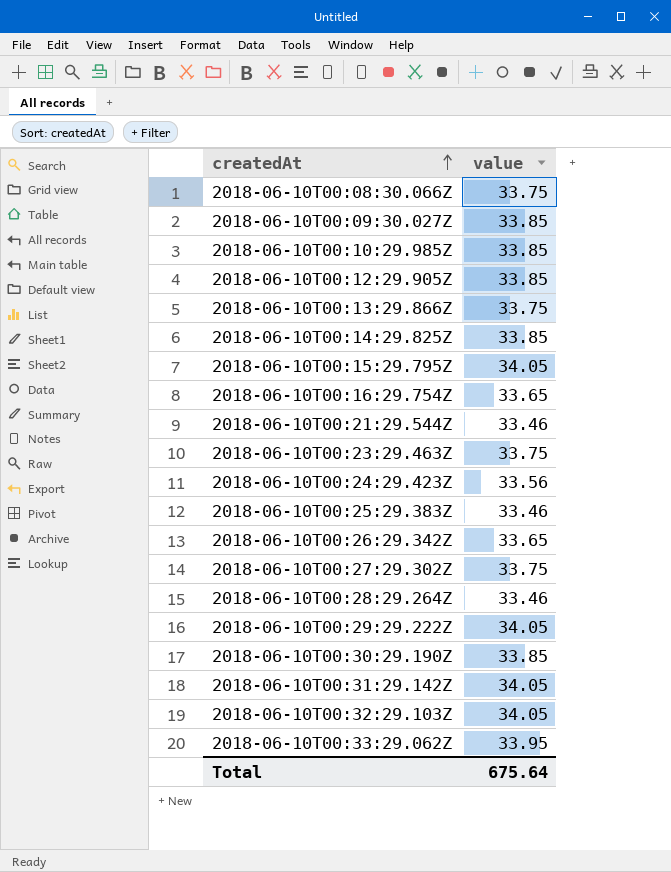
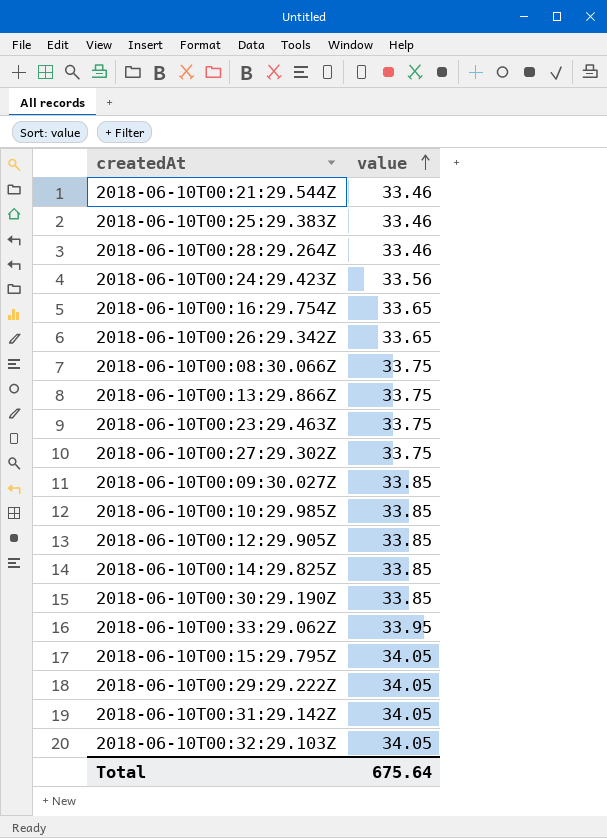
row order: createdAt ascending -> value ascending

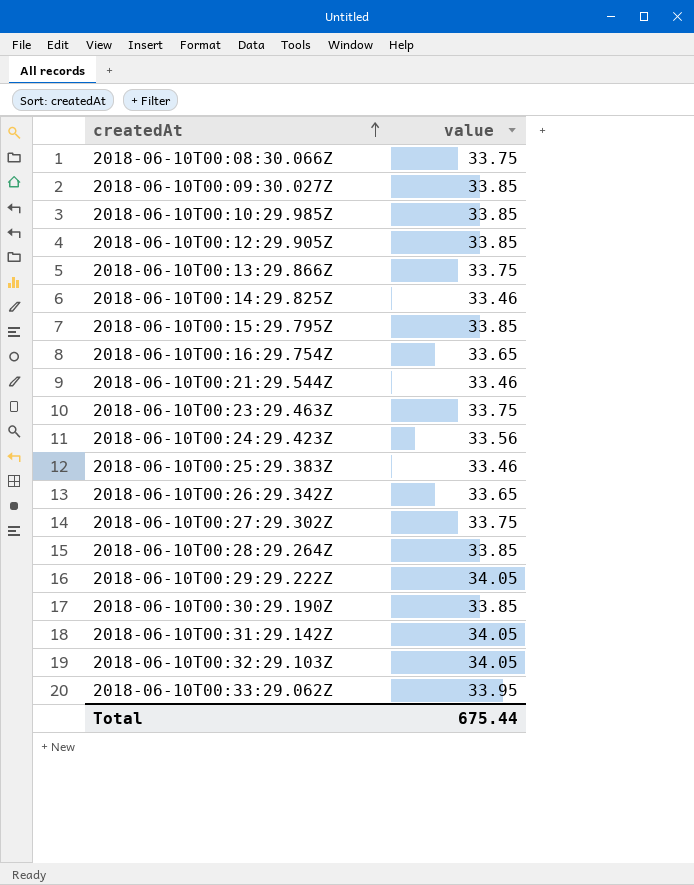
row order: value ascending -> createdAt ascending
2018-06-10T00:14:29.825Z | value: 33.85 -> 33.46
2018-06-10T00:15:29.795Z | value: 34.05 -> 33.85
2018-06-10T00:28:29.264Z | value: 33.46 -> 33.85
Total | value: 675.64 -> 675.44

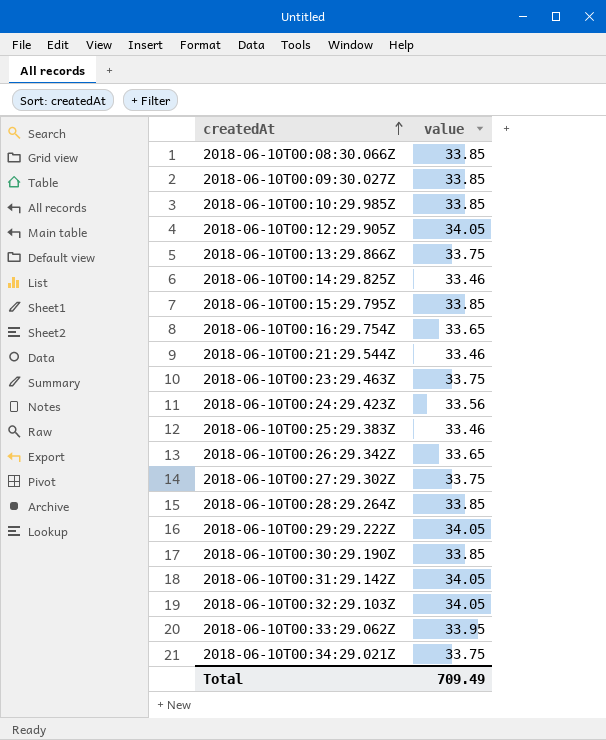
2018-06-10T00:08:30.066Z | value: 33.75 -> 33.85
2018-06-10T00:12:29.905Z | value: 33.85 -> 34.05
row 2018-06-10T00:34:29.021Z: none -> 33.75
Total | value: 675.44 -> 709.49

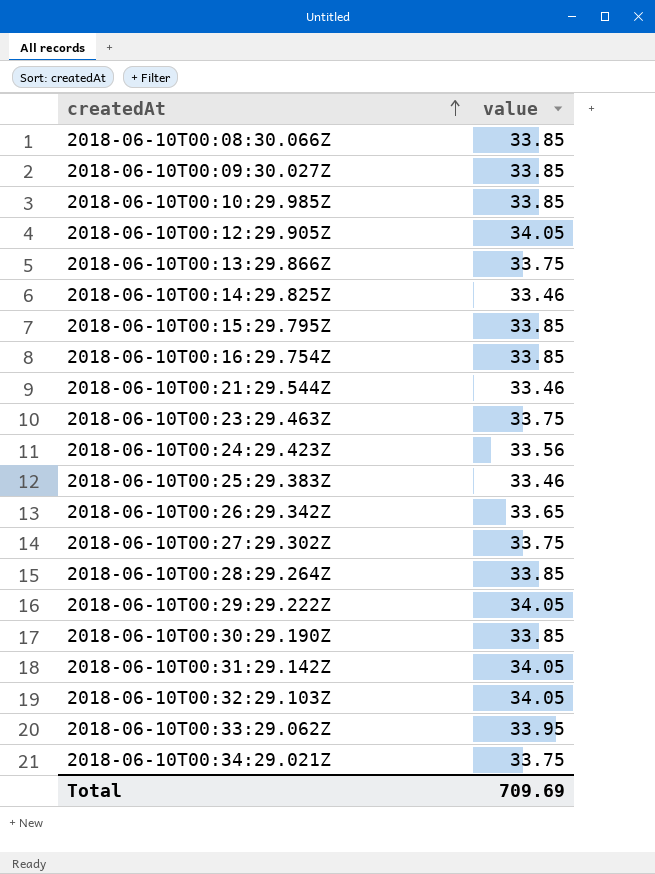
2018-06-10T00:16:29.754Z | value: 33.65 -> 33.85
Total | value: 709.49 -> 709.69

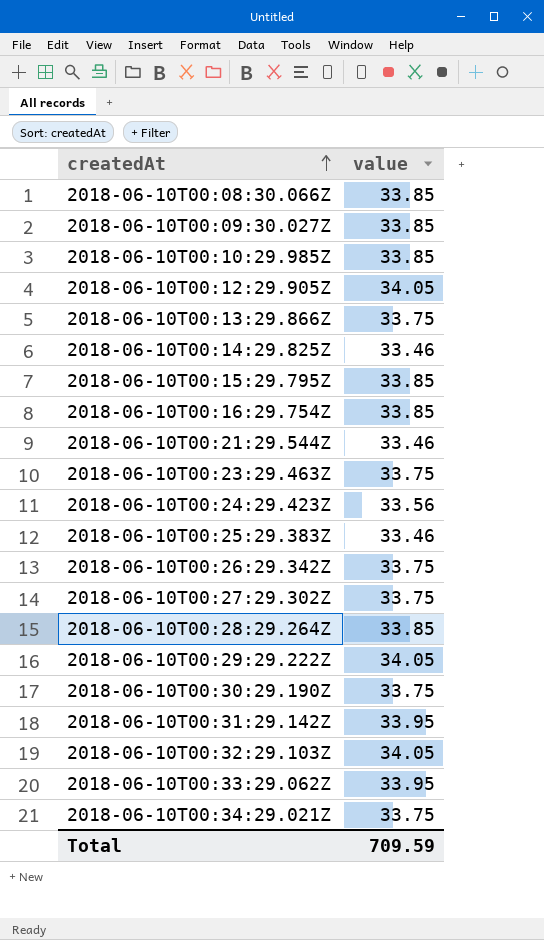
2018-06-10T00:26:29.342Z | value: 33.65 -> 33.75
2018-06-10T00:30:29.190Z | value: 33.85 -> 33.75
2018-06-10T00:31:29.142Z | value: 34.05 -> 33.95
Total | value: 709.69 -> 709.59

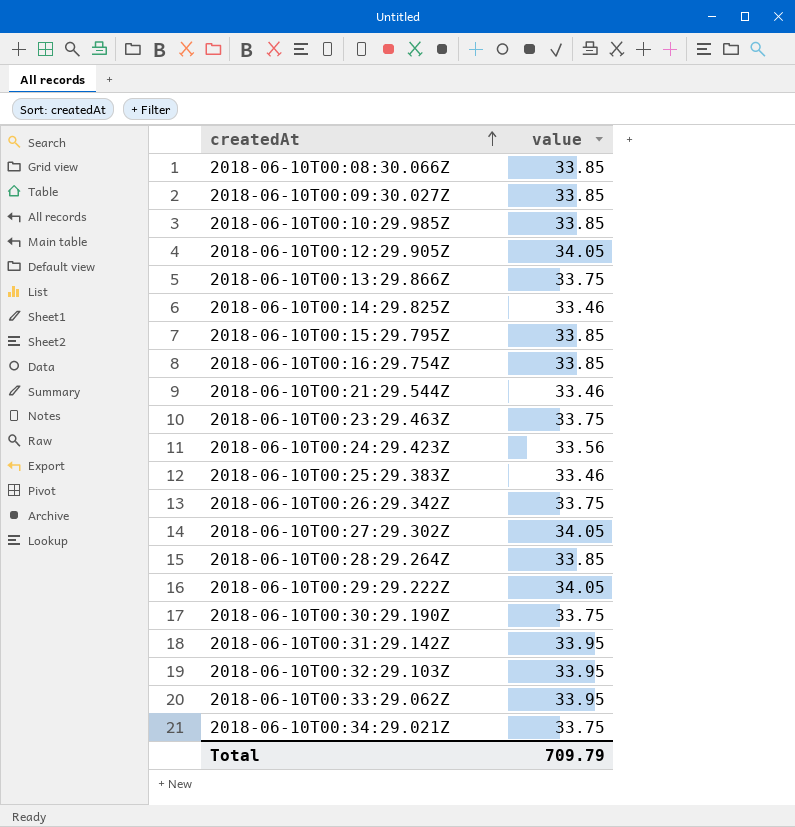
2018-06-10T00:27:29.302Z | value: 33.75 -> 34.05
2018-06-10T00:32:29.103Z | value: 34.05 -> 33.95
Total | value: 709.59 -> 709.79

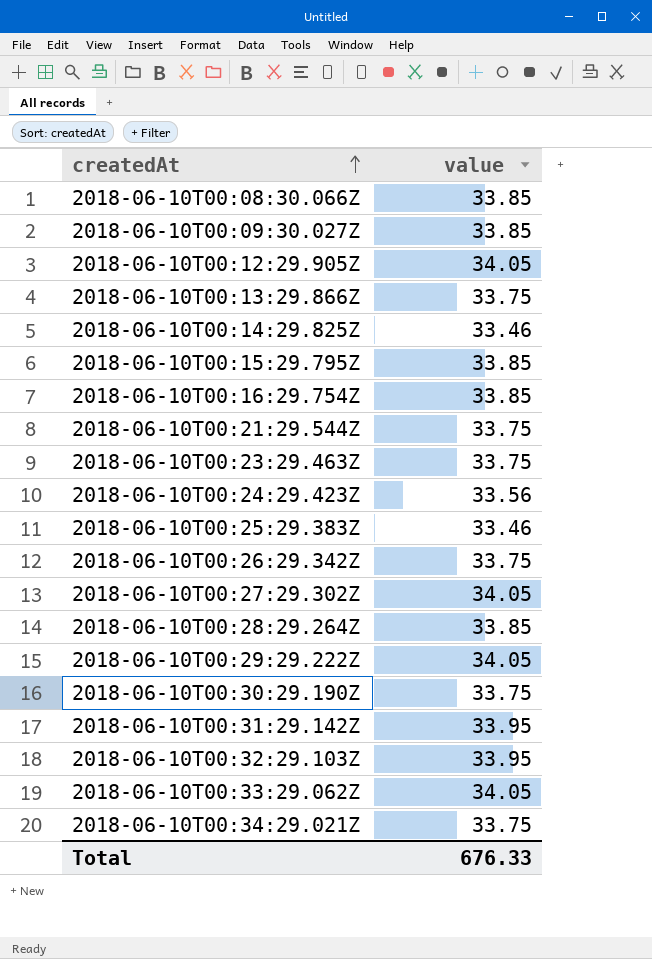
row 2018-06-10T00:10:29.985Z: 33.85 -> none
2018-06-10T00:21:29.544Z | value: 33.46 -> 33.75
2018-06-10T00:33:29.062Z | value: 33.95 -> 34.05
Total | value: 709.79 -> 676.33

